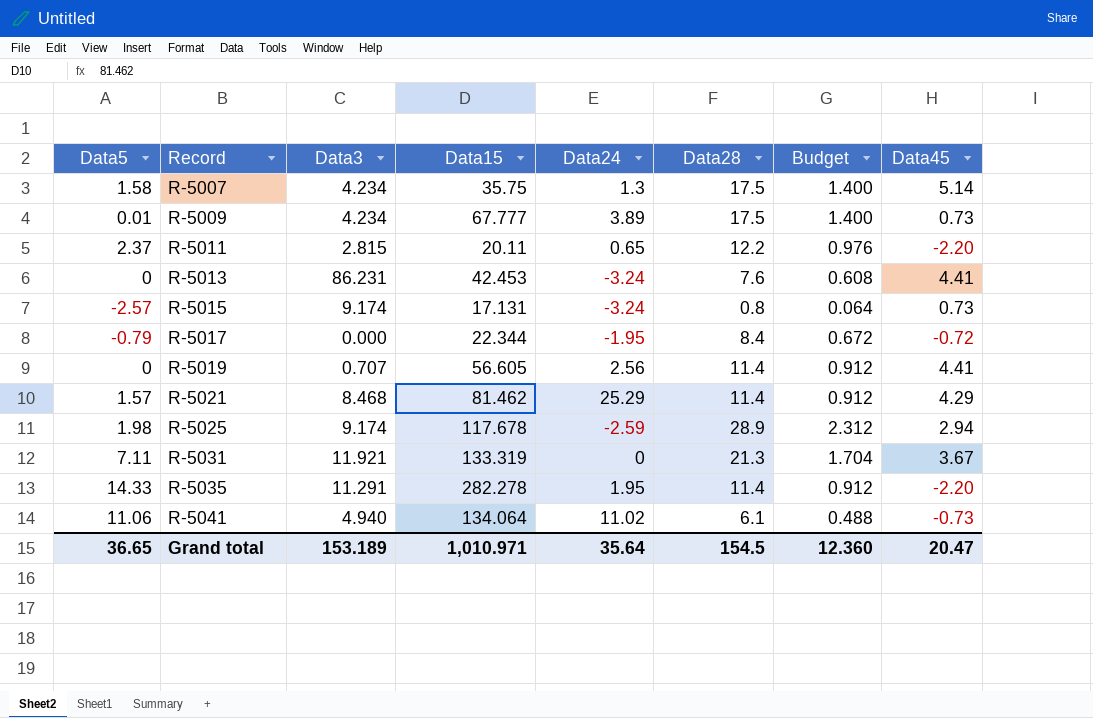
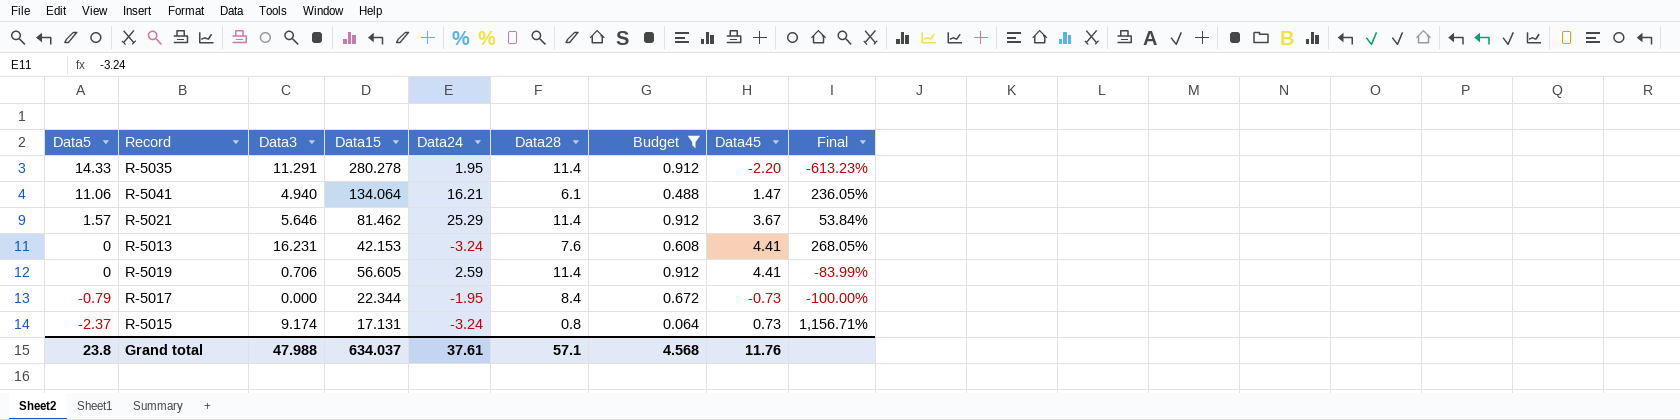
filter: none -> Budget <= 0.912
row order: Record ascending -> Data5 descending
column Final | formula: none -> ([Data3] - [Data45]) / [Data45]
R-5035 | Data15: 282.278 -> 280.278
R-5041 | Data24: 11.02 -> 16.21
R-5041 | Data45: -0.73 -> 1.47
R-5021 | Data3: 8.468 -> 5.646
R-5021 | Data45: 4.29 -> 3.67
R-5013 | Data3: 86.231 -> 16.231
R-5013 | Data15: 42.453 -> 42.153
R-5019 | Data3: 0.707 -> 0.706
R-5019 | Data24: 2.56 -> 2.59
R-5017 | Data45: -0.72 -> -0.73
R-5015 | Data5: -2.57 -> -2.37
Grand total | Data5: 36.65 -> 23.8
Grand total | Data3: 153.189 -> 47.988
Grand total | Data15: 1,010.971 -> 634.037
Grand total | Data24: 35.64 -> 37.61
Grand total | Data28: 154.5 -> 57.1
Grand total | Budget: 12.360 -> 4.568
Grand total | Data45: 20.47 -> 11.76

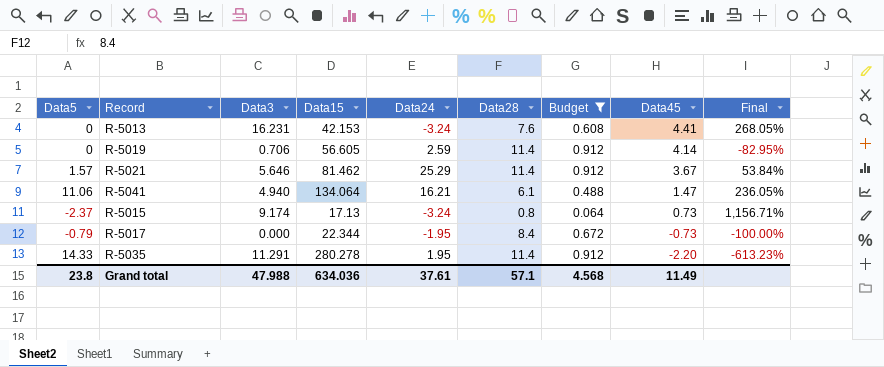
row order: Data5 descending -> Data45 descending
R-5019 | Data45: 4.41 -> 4.14
R-5019 | Final: -83.99% -> -82.95%
R-5015 | Data15: 17.131 -> 17.13
Grand total | Data15: 634.037 -> 634.036
Grand total | Data45: 11.76 -> 11.49

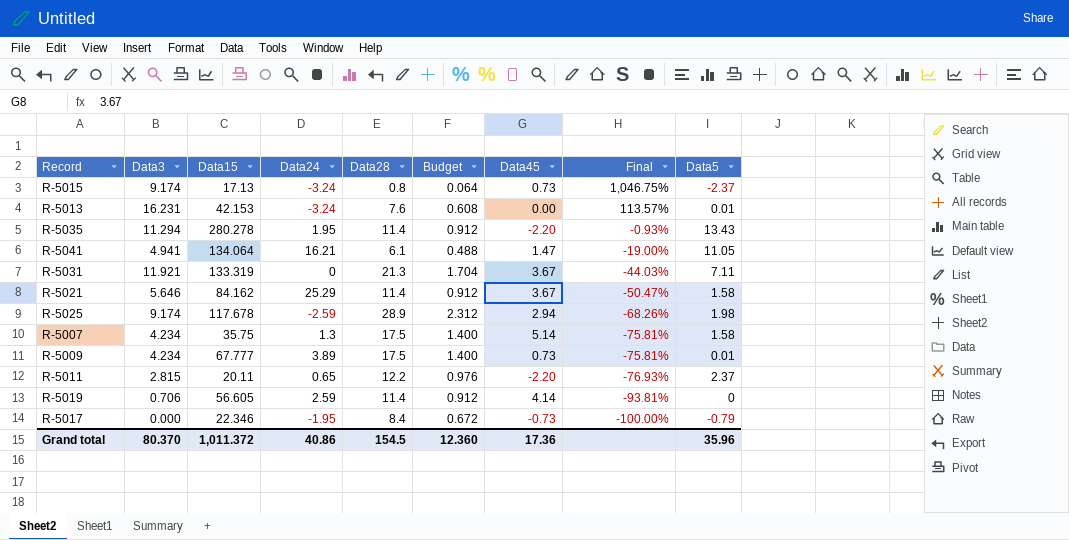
filter: Budget <= 0.912 -> none
row order: Data45 descending -> Final descending
column Final | formula: ([Data3] - [Data45]) / [Data45] -> ([Data3] - [Data28]) / [Data28]
column Data5 | position: 1 -> 9
R-5013 | Data45: 4.41 -> 0.00
R-5013 | Data5: 0 -> 0.01
R-5035 | Data3: 11.291 -> 11.294
R-5035 | Data5: 14.33 -> 13.43
R-5041 | Data3: 4.940 -> 4.941
R-5041 | Data5: 11.06 -> 11.05
R-5021 | Data15: 81.462 -> 84.162
R-5021 | Data5: 1.57 -> 1.58
R-5017 | Data15: 22.344 -> 22.346
Grand total | Data3: 47.988 -> 80.370
Grand total | Data15: 634.036 -> 1,011.372
Grand total | Data24: 37.61 -> 40.86
Grand total | Data28: 57.1 -> 154.5
Grand total | Budget: 4.568 -> 12.360
Grand total | Data45: 11.49 -> 17.36
Grand total | Data5: 23.8 -> 35.96

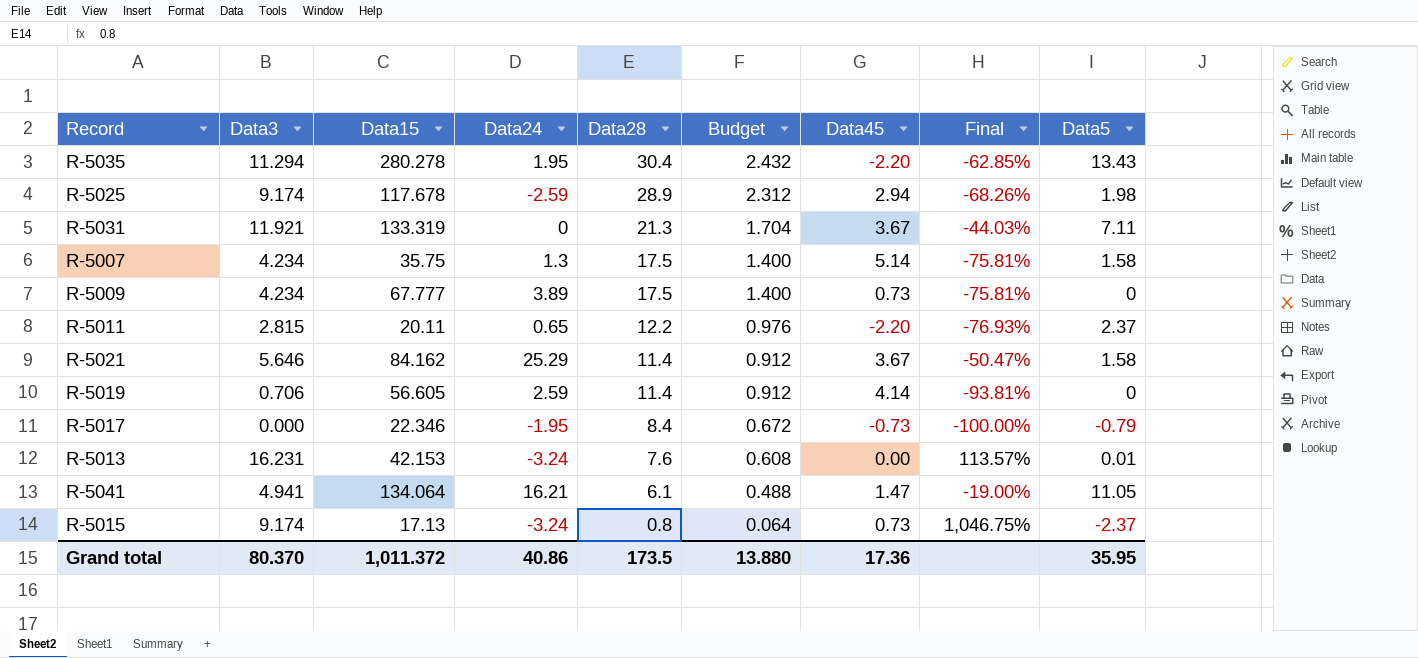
row order: Final descending -> Data28 descending
R-5035 | Data28: 11.4 -> 30.4
R-5035 | Budget: 0.912 -> 2.432
R-5035 | Final: -0.93% -> -62.85%
R-5009 | Data5: 0.01 -> 0
Grand total | Data28: 154.5 -> 173.5
Grand total | Budget: 12.360 -> 13.880
Grand total | Data5: 35.96 -> 35.95

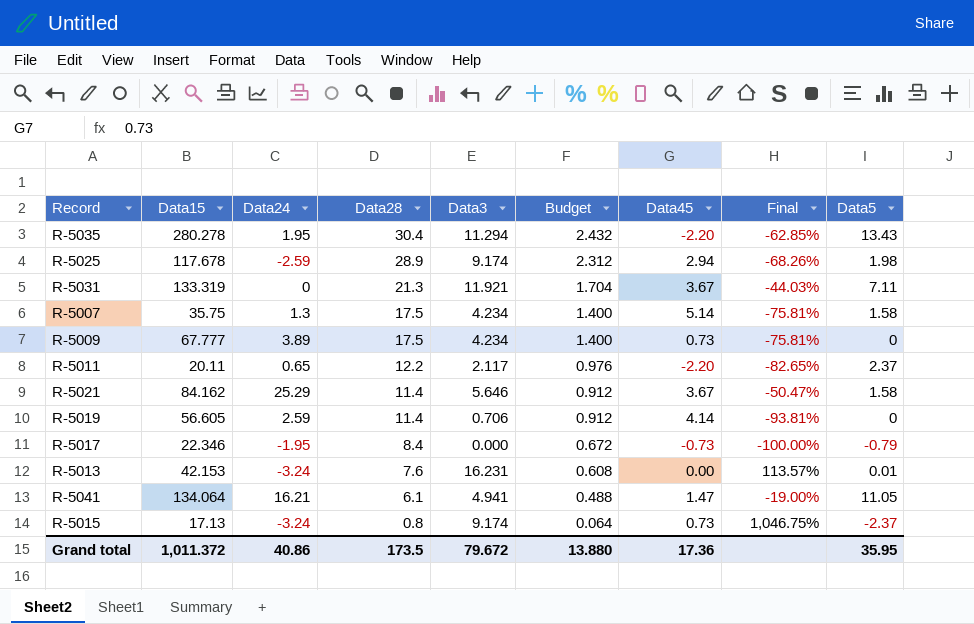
column Data3 | position: 2 -> 5
R-5011 | Data3: 2.815 -> 2.117
R-5011 | Final: -76.93% -> -82.65%
Grand total | Data3: 80.370 -> 79.672

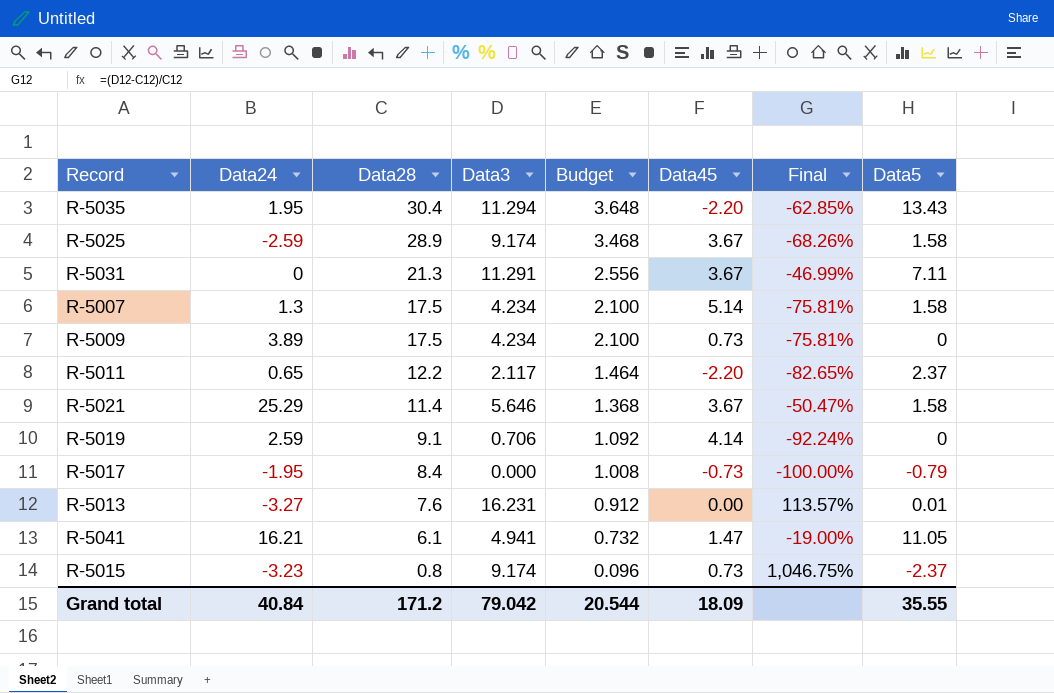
column Data15 | position: 2 -> none
column Budget | formula: [Data28] * 0.08 -> [Data28] * 0.12
R-5025 | Data45: 2.94 -> 3.67
R-5025 | Data5: 1.98 -> 1.58
R-5031 | Data3: 11.921 -> 11.291
R-5031 | Final: -44.03% -> -46.99%
R-5019 | Data28: 11.4 -> 9.1
R-5019 | Final: -93.81% -> -92.24%
R-5013 | Data24: -3.24 -> -3.27
R-5015 | Data24: -3.24 -> -3.23
Grand total | Data24: 40.86 -> 40.84
Grand total | Data28: 173.5 -> 171.2
Grand total | Data3: 79.672 -> 79.042
Grand total | Budget: 13.880 -> 20.544
Grand total | Data45: 17.36 -> 18.09
Grand total | Data5: 35.95 -> 35.55

